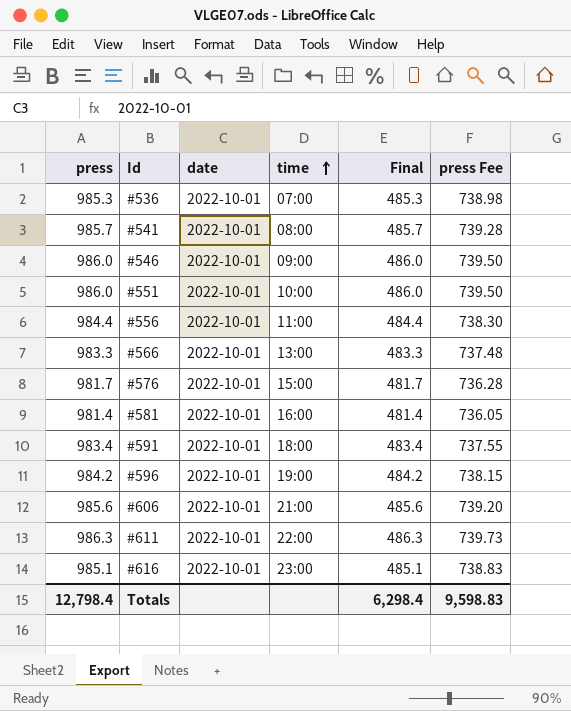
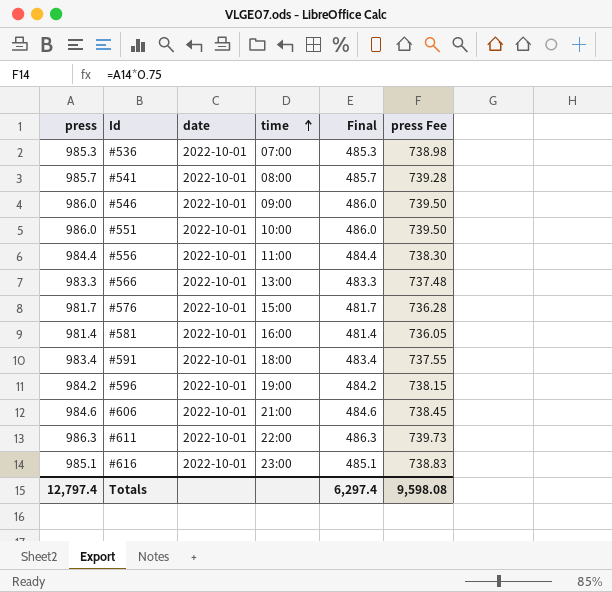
#606 | press: 985.6 -> 984.6
#606 | Final: 485.6 -> 484.6
#606 | press Fee: 739.20 -> 738.45
Totals | press: 12,798.4 -> 12,797.4
Totals | Final: 6,298.4 -> 6,297.4
Totals | press Fee: 9,598.83 -> 9,598.08

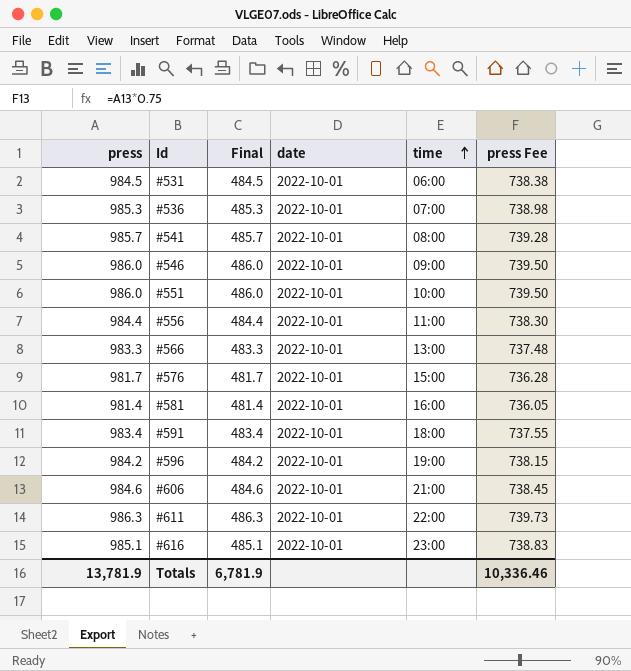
column Final | position: 5 -> 3
row #531: none -> 984.5 | 484.5 | 2022-10-01 | 06:00 | 738.38
Totals | press: 12,797.4 -> 13,781.9
Totals | Final: 6,297.4 -> 6,781.9
Totals | press Fee: 9,598.08 -> 10,336.46

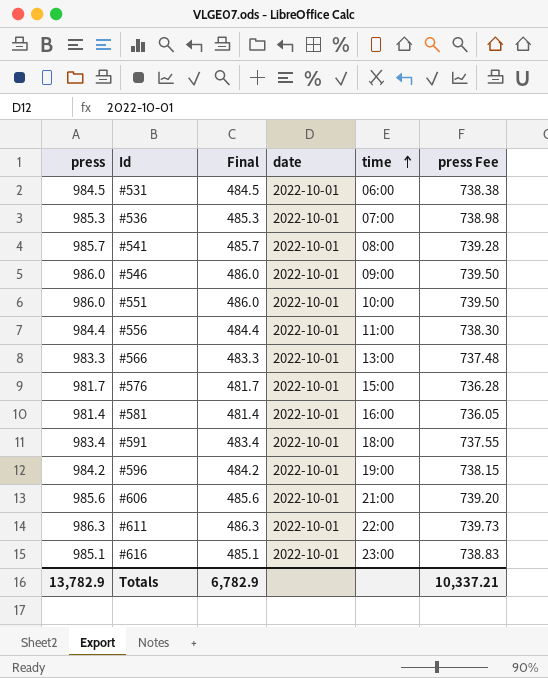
#606 | press: 984.6 -> 985.6
#606 | Final: 484.6 -> 485.6
#606 | press Fee: 738.45 -> 739.20
Totals | press: 13,781.9 -> 13,782.9
Totals | Final: 6,781.9 -> 6,782.9
Totals | press Fee: 10,336.46 -> 10,337.21

